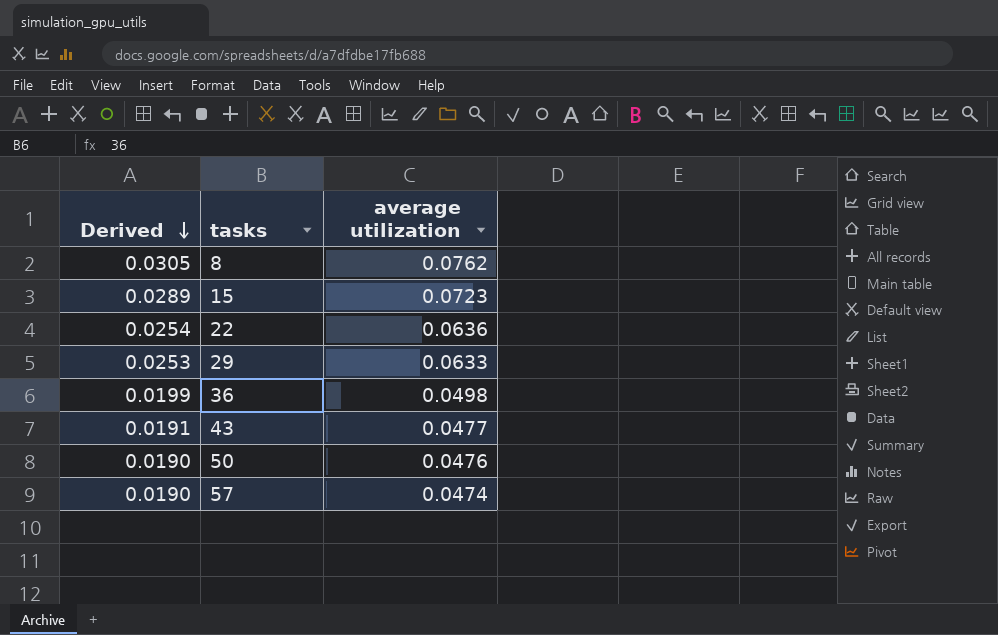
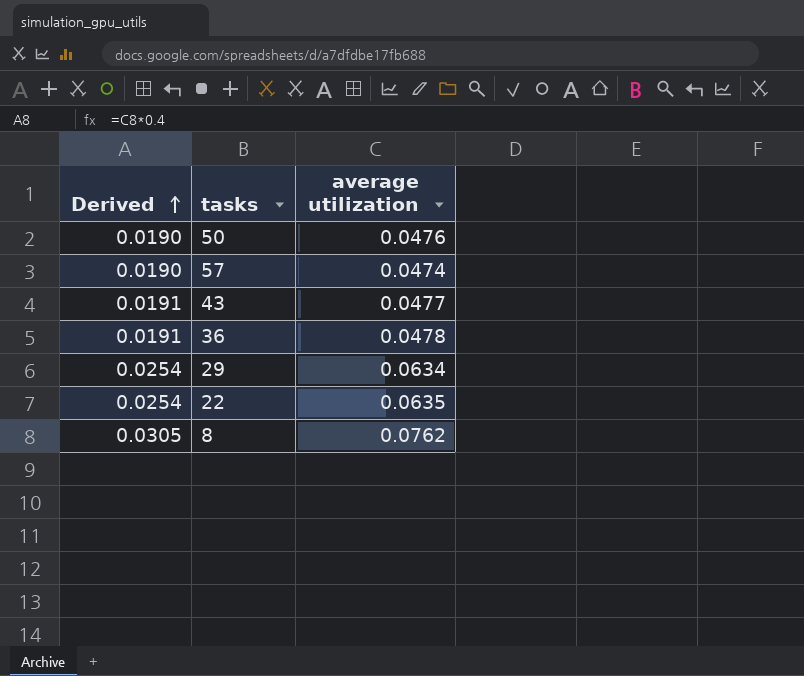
row order: Derived descending -> Derived ascending
row 15: 0.0289 | 0.0723 -> none
36 | Derived: 0.0199 -> 0.0191
36 | average utilization: 0.0498 -> 0.0478
29 | Derived: 0.0253 -> 0.0254
29 | average utilization: 0.0633 -> 0.0634
22 | average utilization: 0.0636 -> 0.0635

